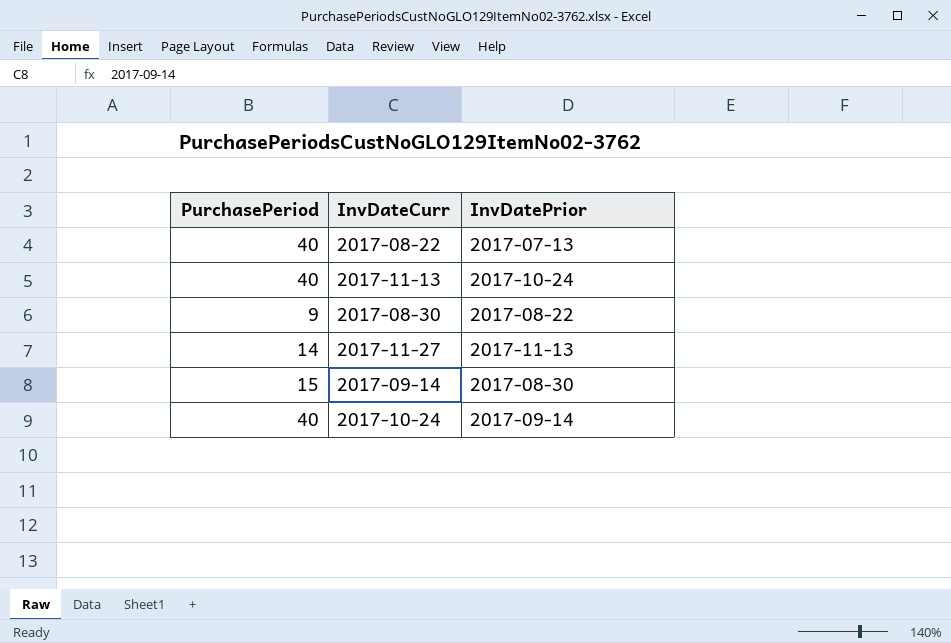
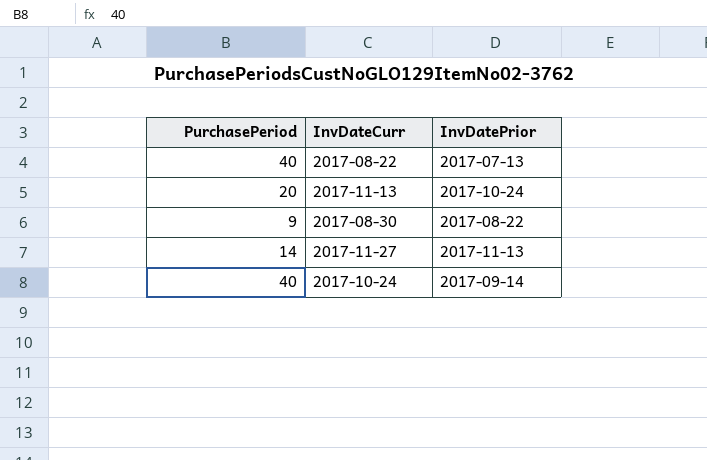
row 2017-09-14: 15 | 2017-08-30 -> none
2017-11-13 | PurchasePeriod: 40 -> 20

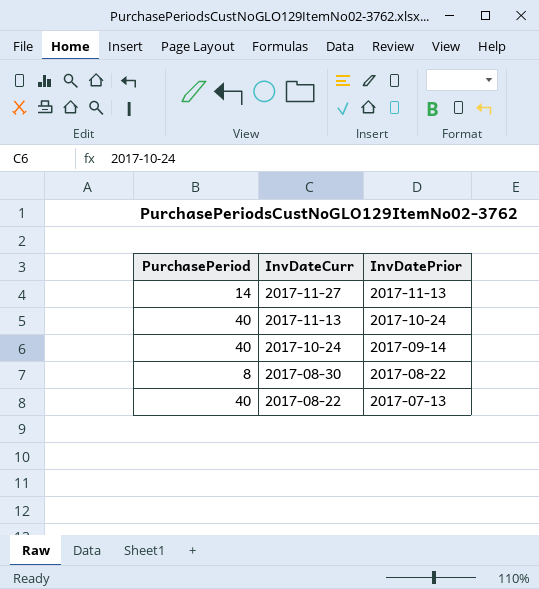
row order: none -> InvDateCurr descending
2017-11-13 | PurchasePeriod: 20 -> 40
2017-08-30 | PurchasePeriod: 9 -> 8

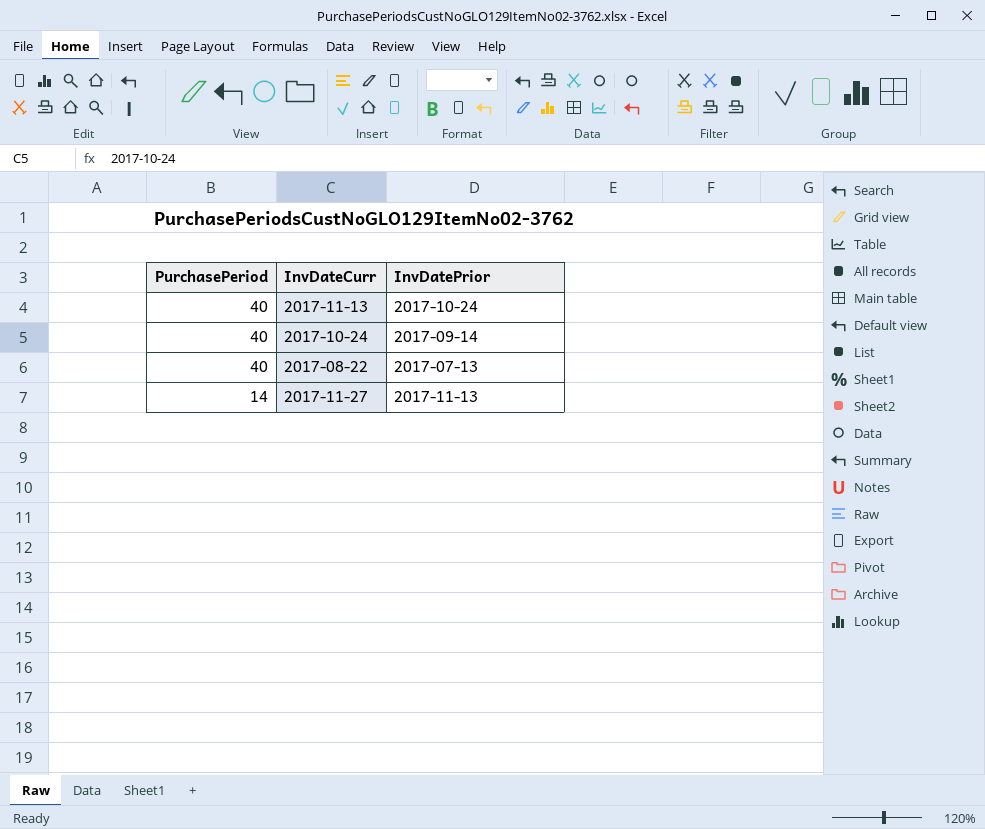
row order: InvDateCurr descending -> PurchasePeriod descending
row 2017-08-30: 8 | 2017-08-22 -> none

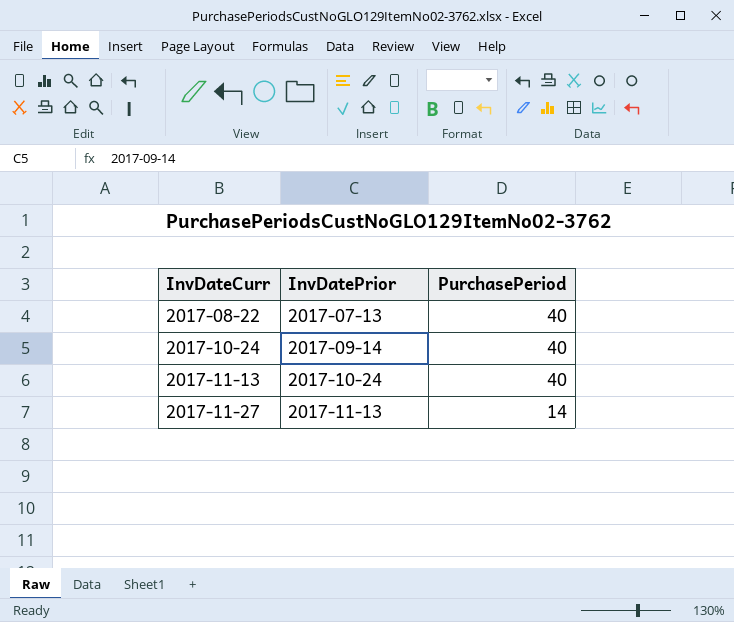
row order: PurchasePeriod descending -> InvDateCurr ascending
column PurchasePeriod | position: 1 -> 3

